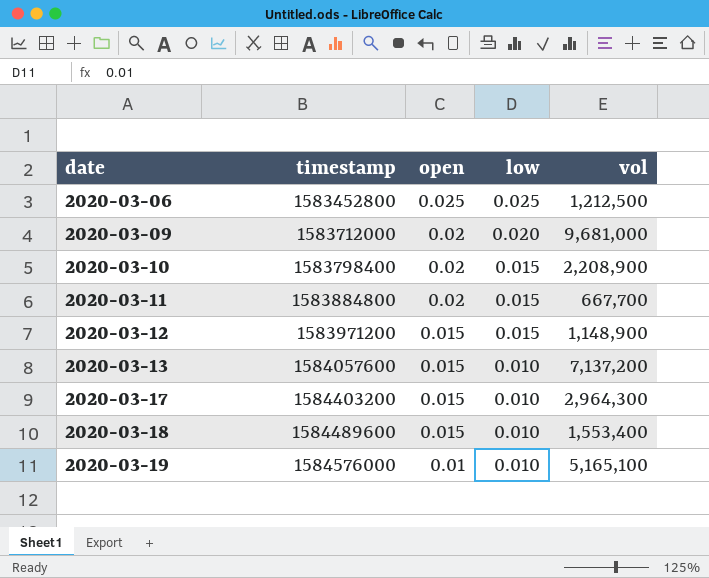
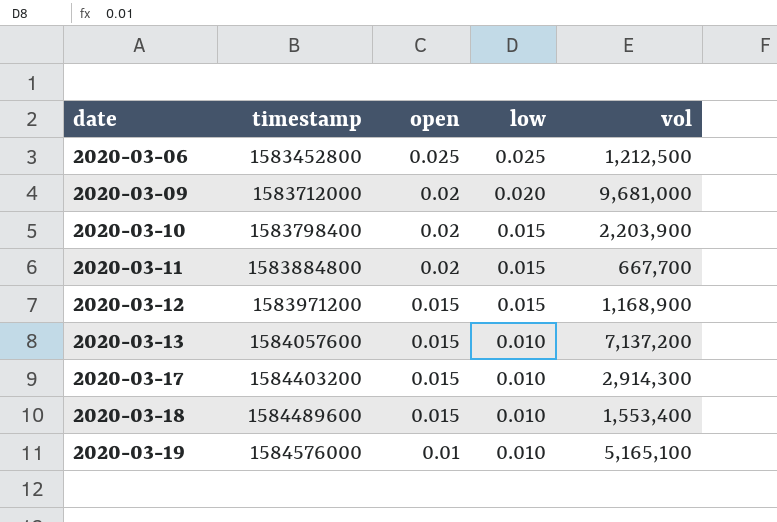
2020-03-10 | vol: 2,208,900 -> 2,203,900
2020-03-12 | vol: 1,148,900 -> 1,168,900
2020-03-17 | vol: 2,964,300 -> 2,914,300

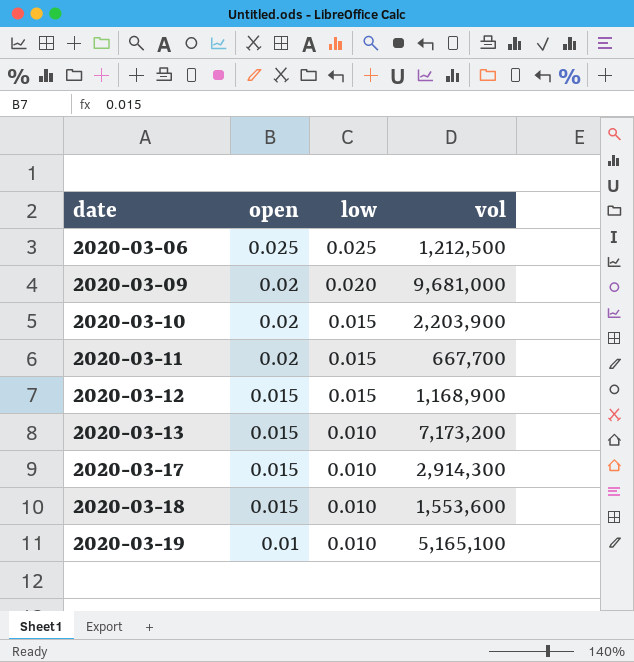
column timestamp | position: 2 -> none
2020-03-13 | vol: 7,137,200 -> 7,173,200
2020-03-18 | vol: 1,553,400 -> 1,553,600

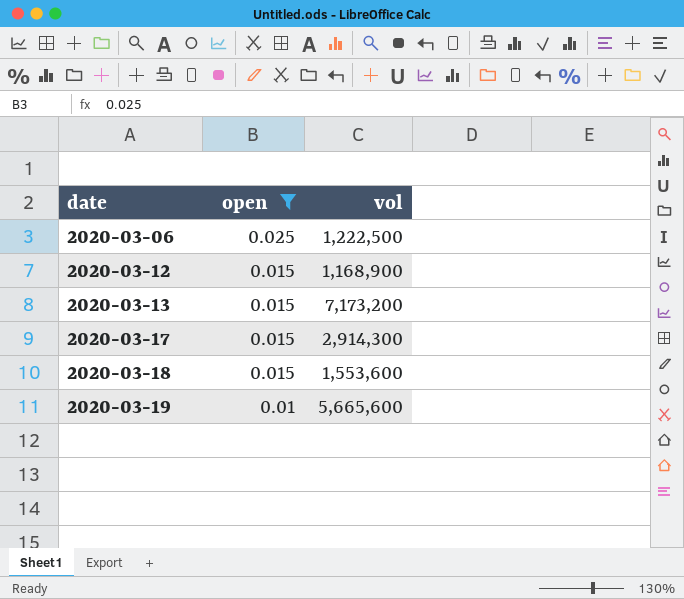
filter: none -> open != 0.02
column low | position: 3 -> none
2020-03-06 | vol: 1,212,500 -> 1,222,500
2020-03-19 | vol: 5,165,100 -> 5,665,600

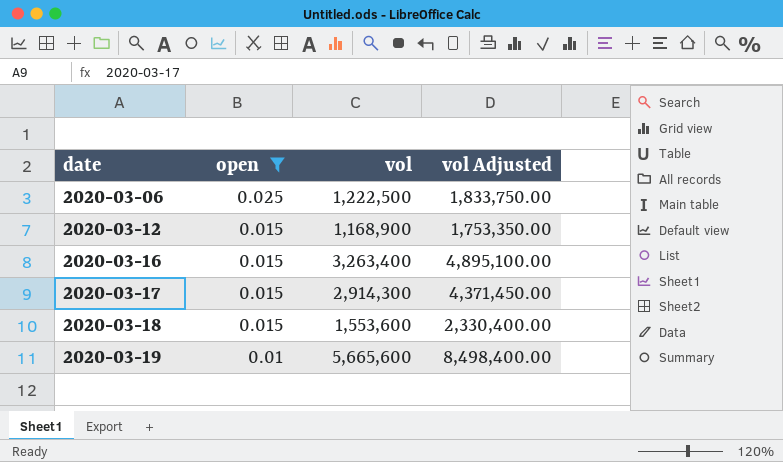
column vol Adjusted | formula: none -> [vol] * 1.5
row 2020-03-13: 0.015 | 7,173,200 -> none
row 2020-03-16: none -> 0.015 | 3,263,400 | 4,895,100.00

